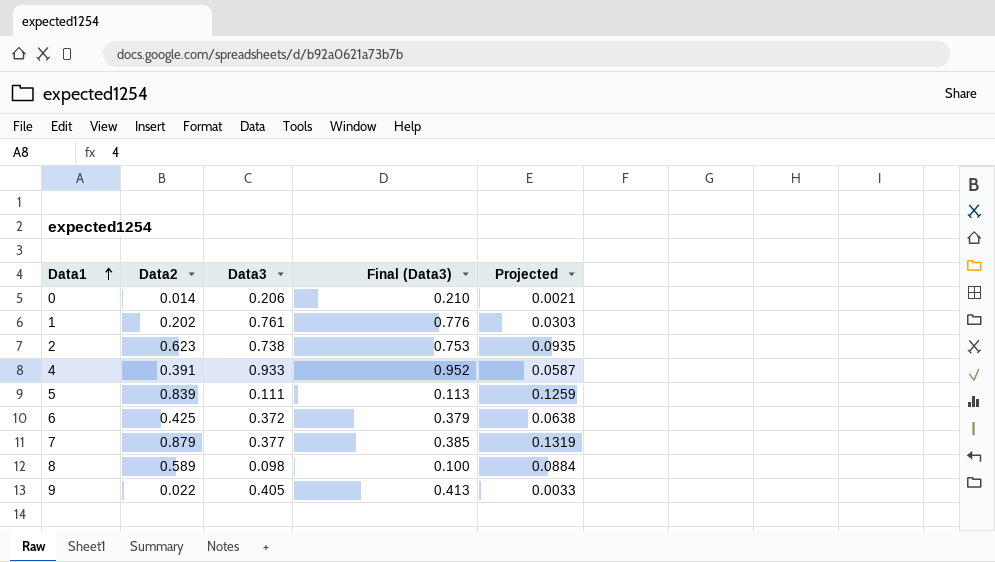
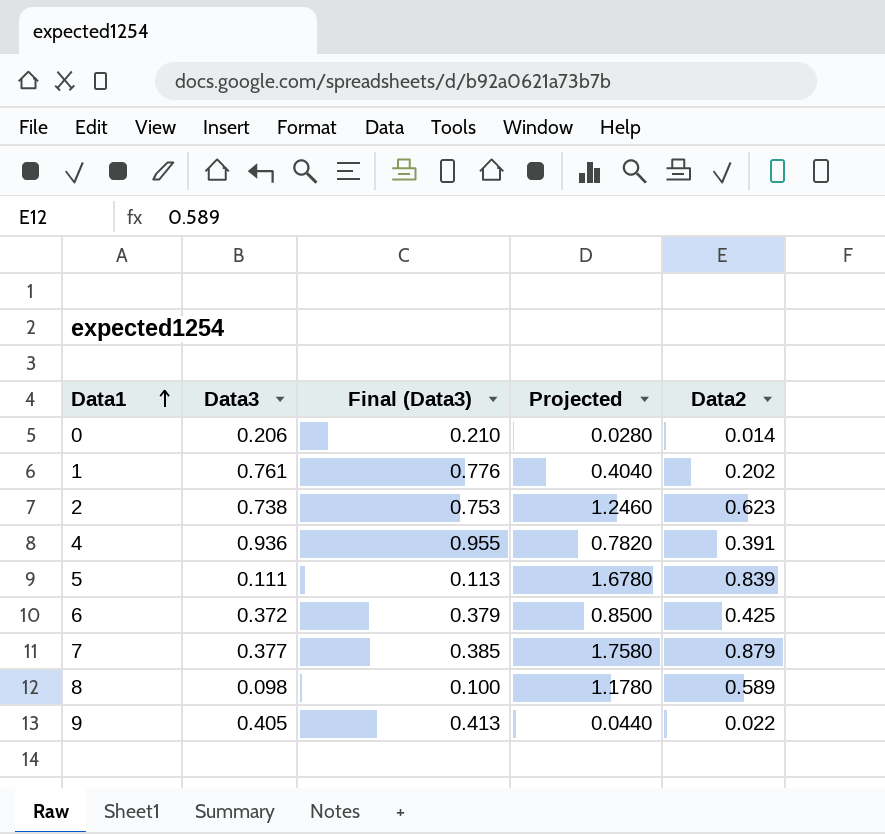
column Projected | formula: [Data2] * 0.15 -> [Data2] * 2
column Data2 | position: 2 -> 5
4 | Data3: 0.933 -> 0.936
4 | Final (Data3): 0.952 -> 0.955

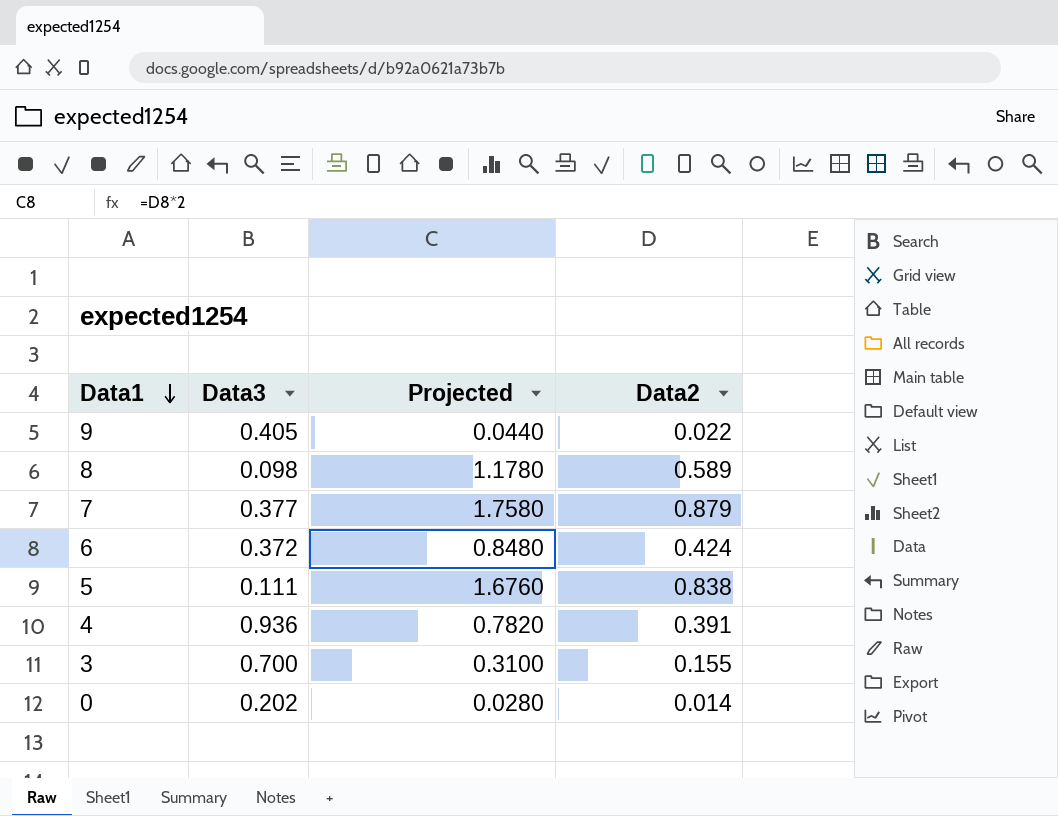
row order: Data1 ascending -> Data1 descending
column Final (Data3) | formula: [Data3] * 1.02 -> none
row 1: 0.761 | 0.776 | 0.4040 | 0.202 -> none
row 2: 0.738 | 0.753 | 1.2460 | 0.623 -> none
6 | Projected: 0.8500 -> 0.8480
6 | Data2: 0.425 -> 0.424
5 | Projected: 1.6780 -> 1.6760
5 | Data2: 0.839 -> 0.838
row 3: none -> 0.700 | 0.3100 | 0.155
0 | Data3: 0.206 -> 0.202

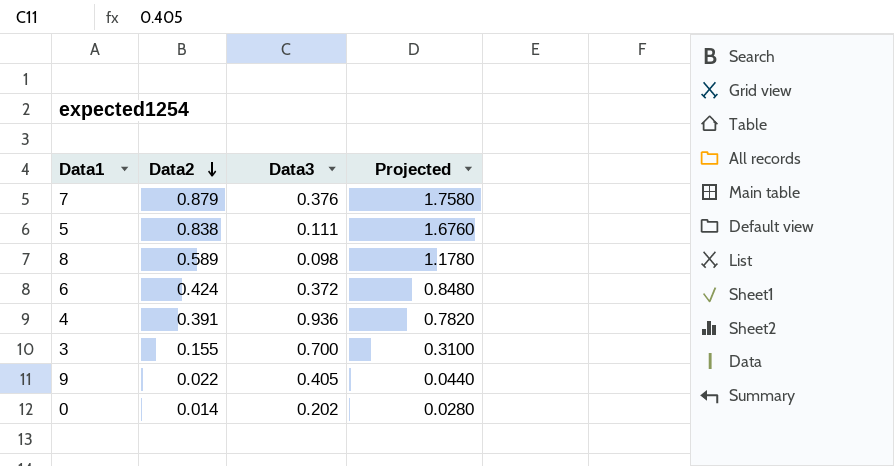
row order: Data1 descending -> Data2 descending
column Data2 | position: 4 -> 2
7 | Data3: 0.377 -> 0.376

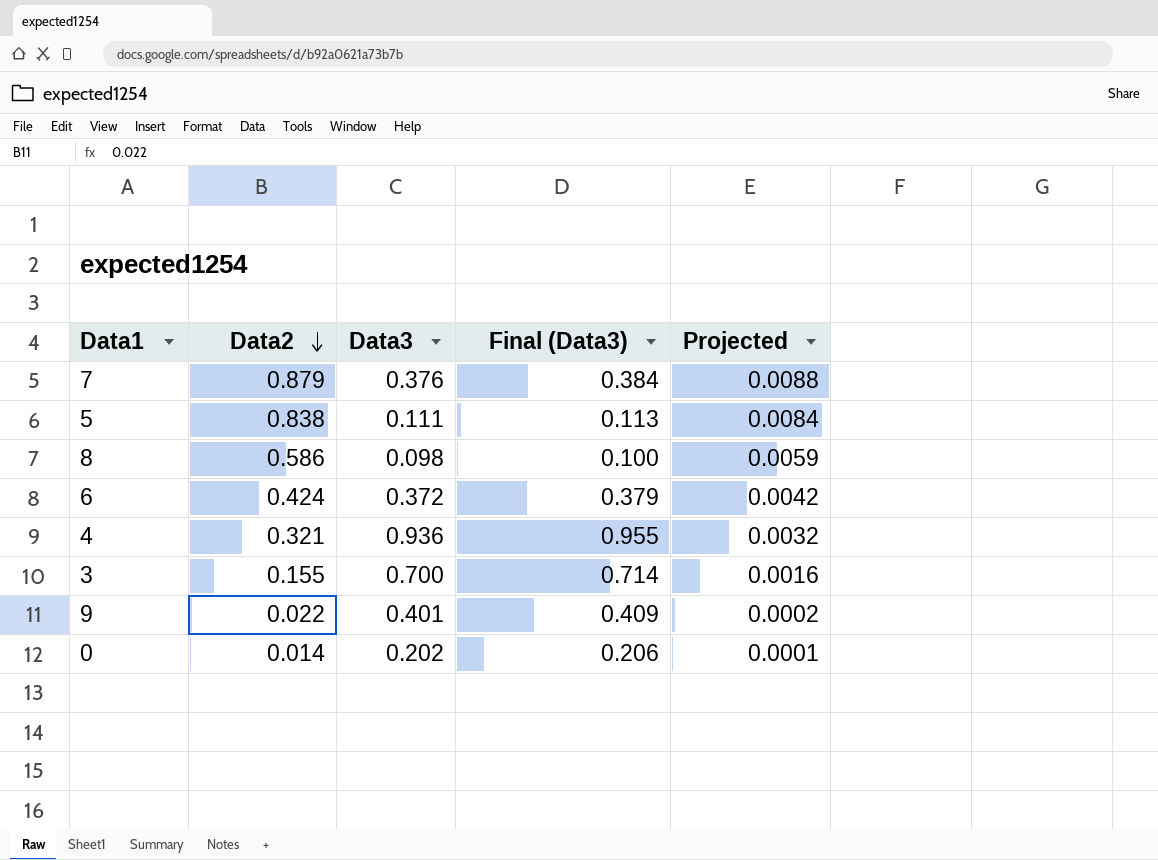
column Final (Data3) | formula: none -> [Data3] * 1.02
column Projected | formula: [Data2] * 2 -> [Data2] * 0.01
8 | Data2: 0.589 -> 0.586
4 | Data2: 0.391 -> 0.321
9 | Data3: 0.405 -> 0.401

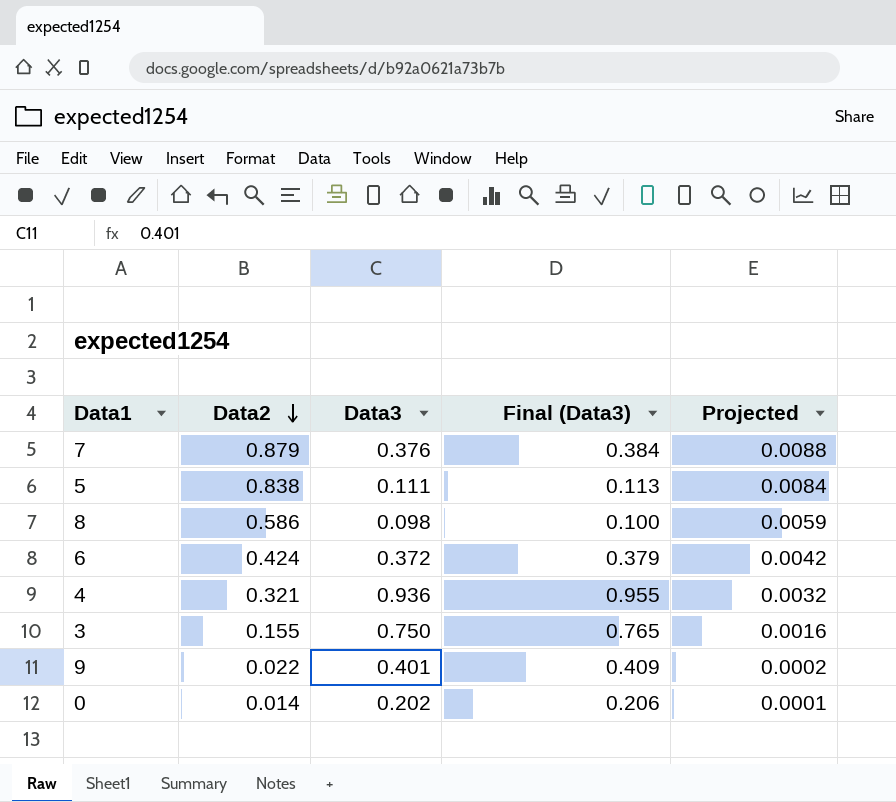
3 | Data3: 0.700 -> 0.750
3 | Final (Data3): 0.714 -> 0.765

